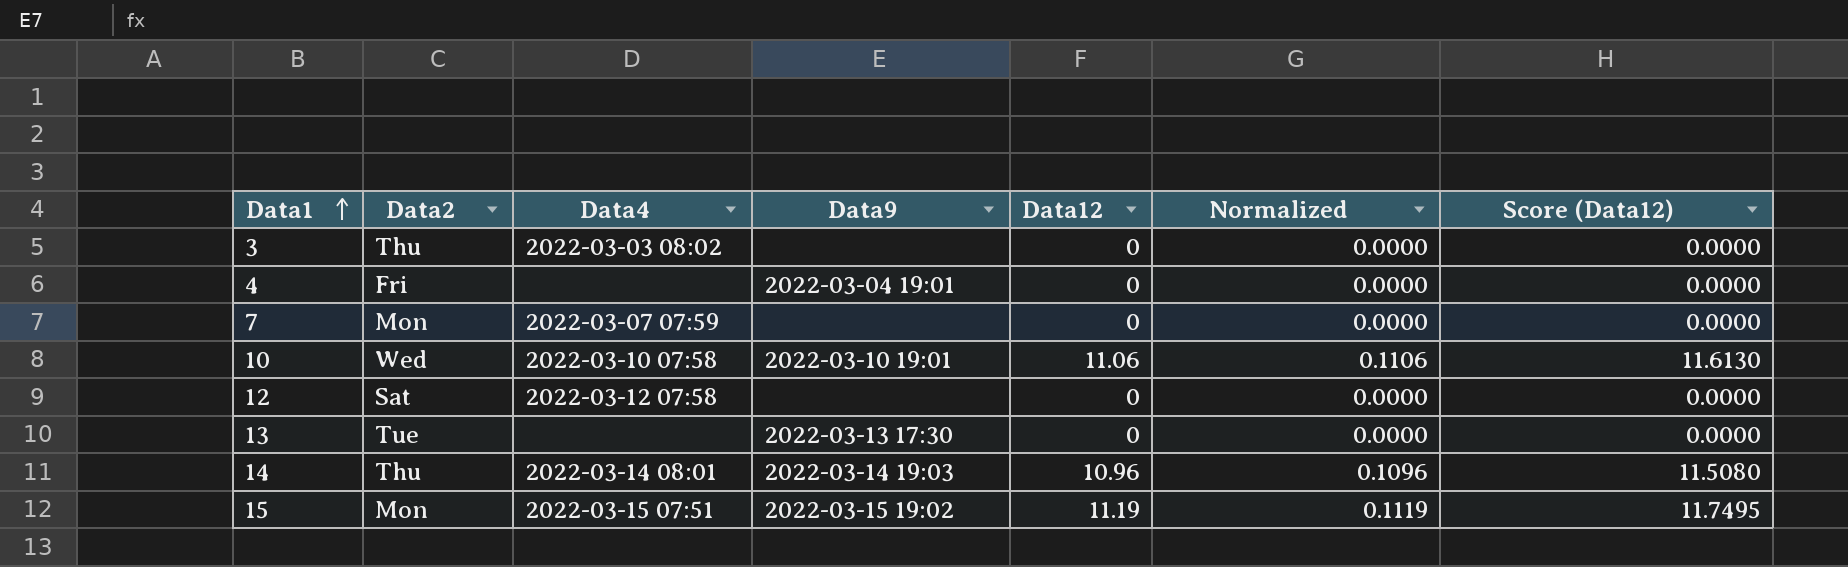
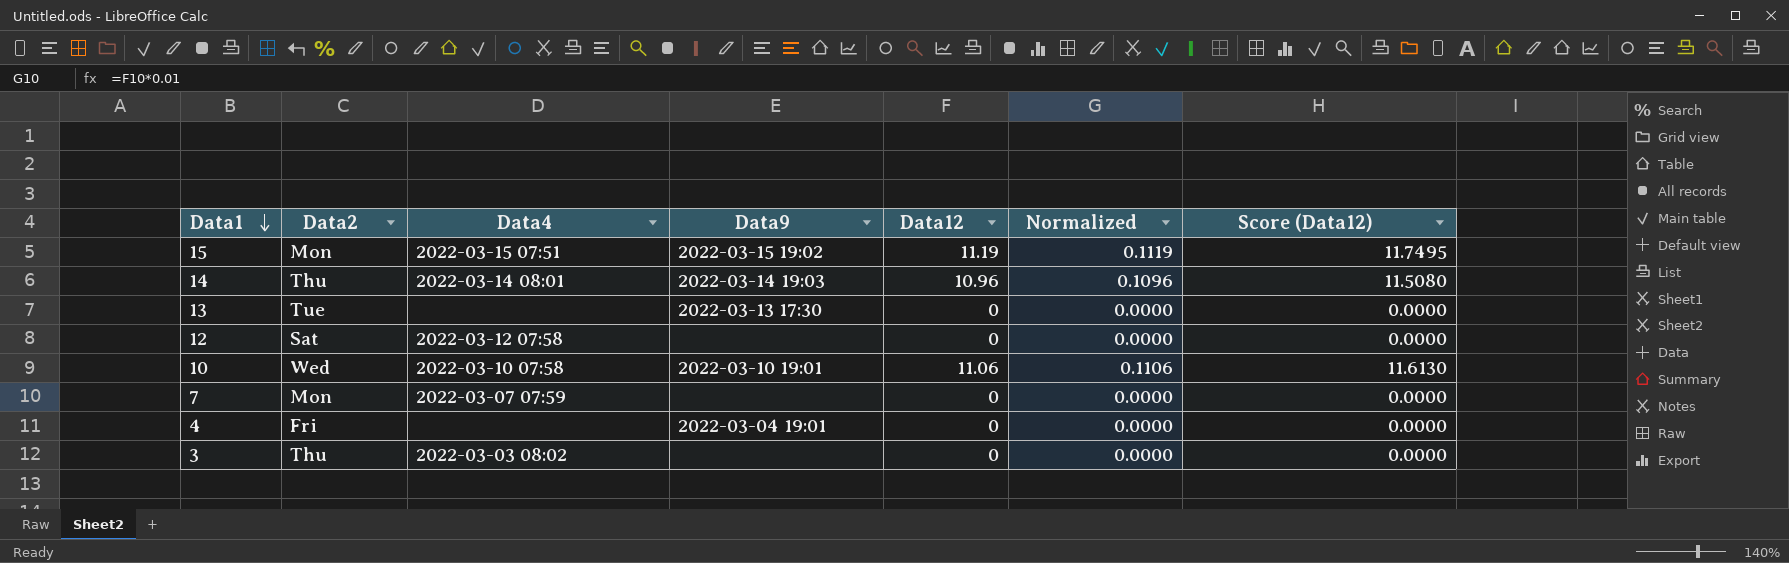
row order: Data1 ascending -> Data1 descending

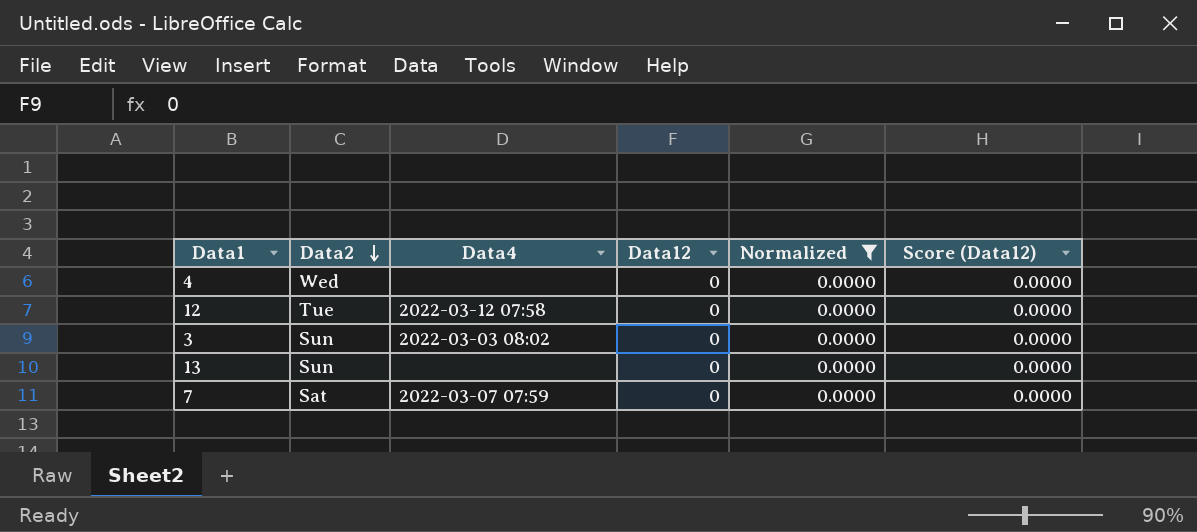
filter: none -> Normalized = 0.0000
row order: Data1 descending -> Data2 descending
column Data9 | position: 4 -> none
4 | Data2: Fri -> Wed
12 | Data2: Sat -> Tue
3 | Data2: Thu -> Sun
13 | Data2: Tue -> Sun
7 | Data2: Mon -> Sat

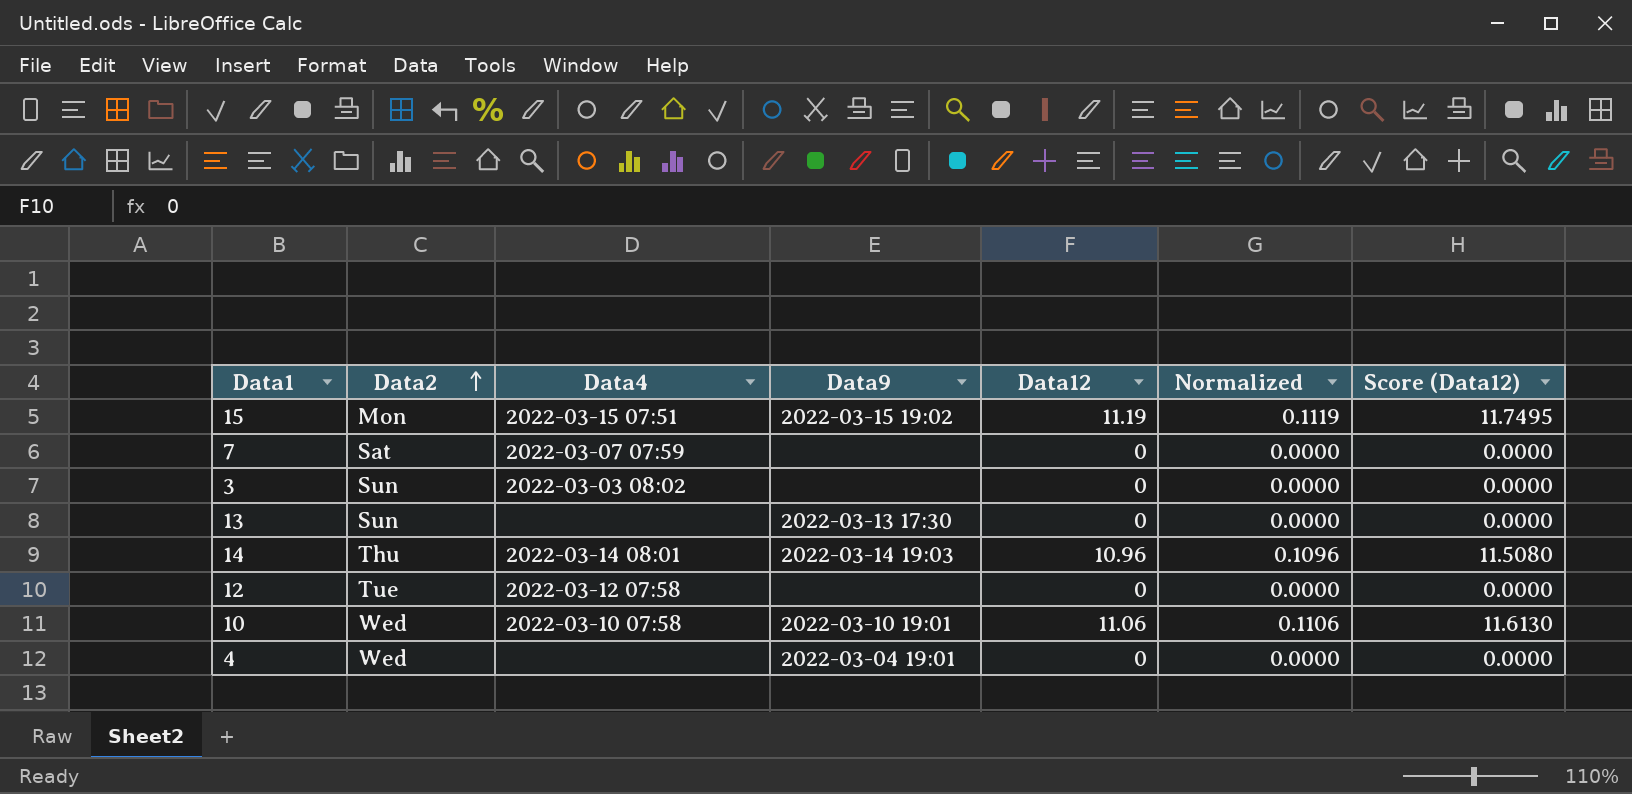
filter: Normalized = 0.0000 -> none
row order: Data2 descending -> Data2 ascending
column Data9 | position: none -> 4

